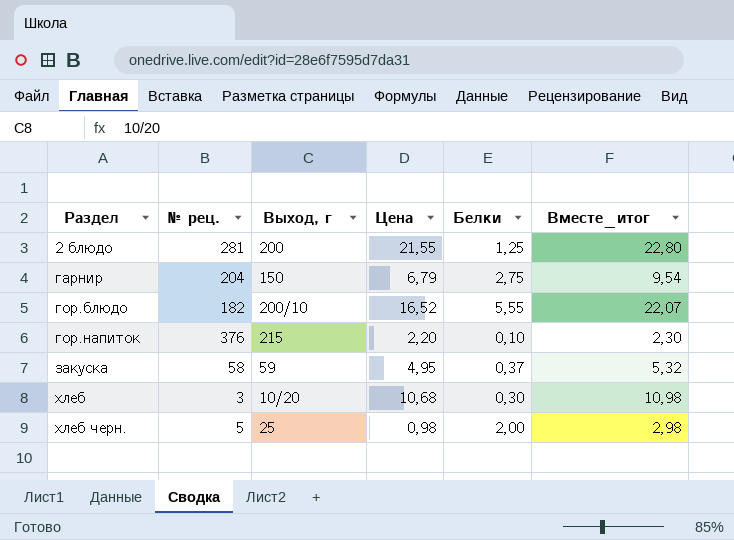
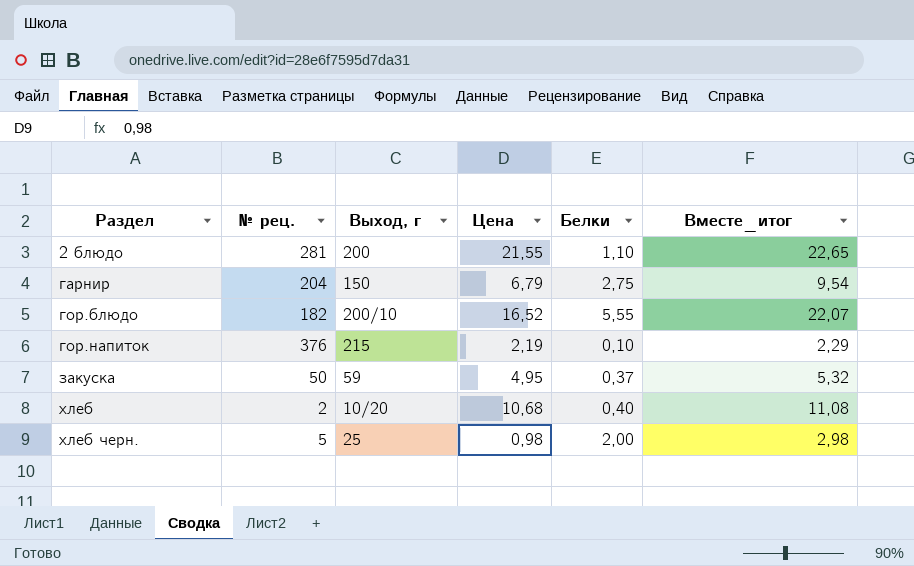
2 блюдо | Белки: 1,25 -> 1,10
2 блюдо | Вместе_итог: 22,80 -> 22,65
гор.напиток | Цена: 2,20 -> 2,19
гор.напиток | Вместе_итог: 2,30 -> 2,29
закуска | № рец.: 58 -> 50
хлеб | № рец.: 3 -> 2
хлеб | Белки: 0,30 -> 0,40
хлеб | Вместе_итог: 10,98 -> 11,08

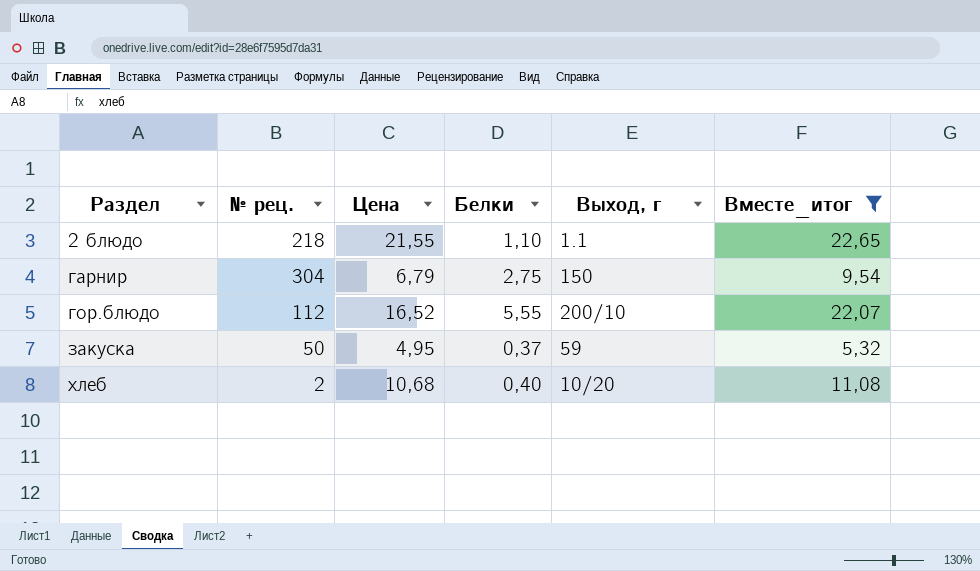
filter: none -> Вместе_итог >= 5,32
column Выход, г | position: 3 -> 5
2 блюдо | № рец.: 281 -> 218
2 блюдо | Выход, г: 200 -> 1.1
гарнир | № рец.: 204 -> 304
гор.блюдо | № рец.: 182 -> 112

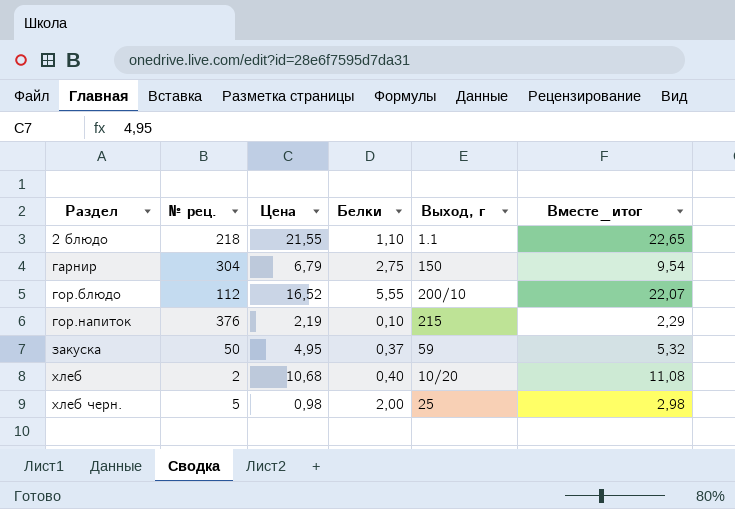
filter: Вместе_итог >= 5,32 -> none

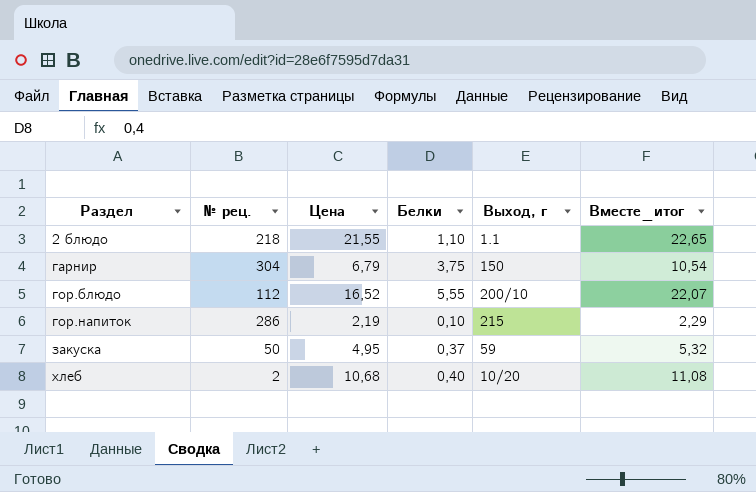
row хлеб черн.: 5 | 0,98 | 2,00 | 25 | 2,98 -> none
гарнир | Белки: 2,75 -> 3,75
гарнир | Вместе_итог: 9,54 -> 10,54
гор.напиток | № рец.: 376 -> 286

